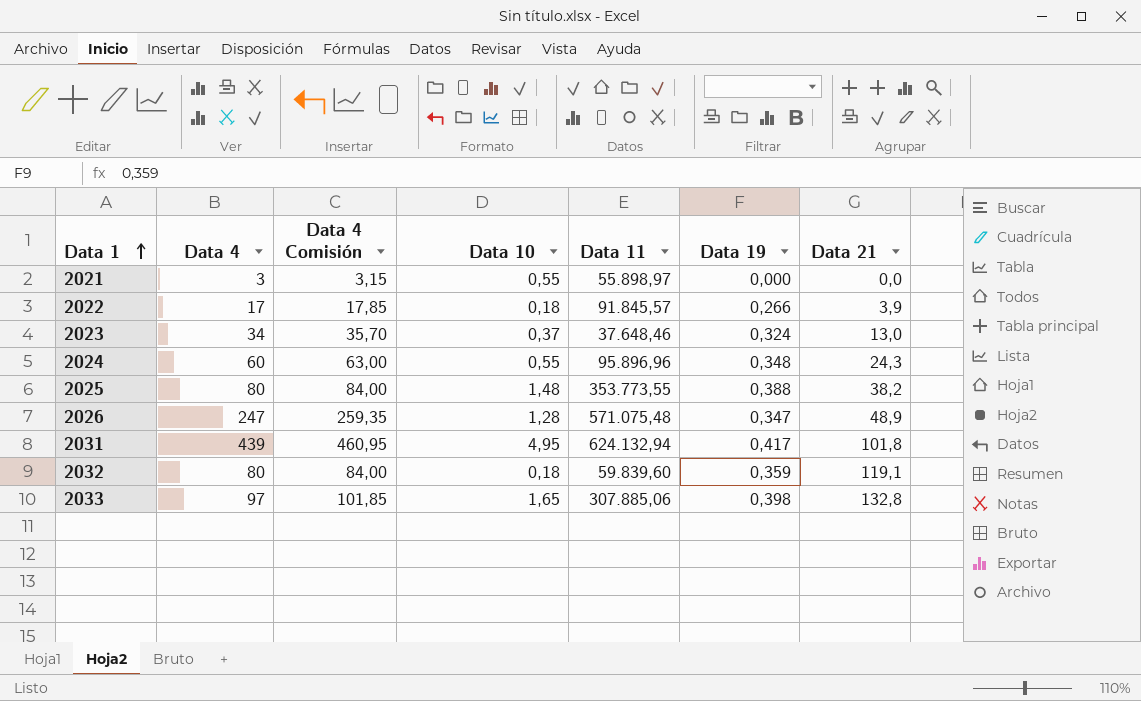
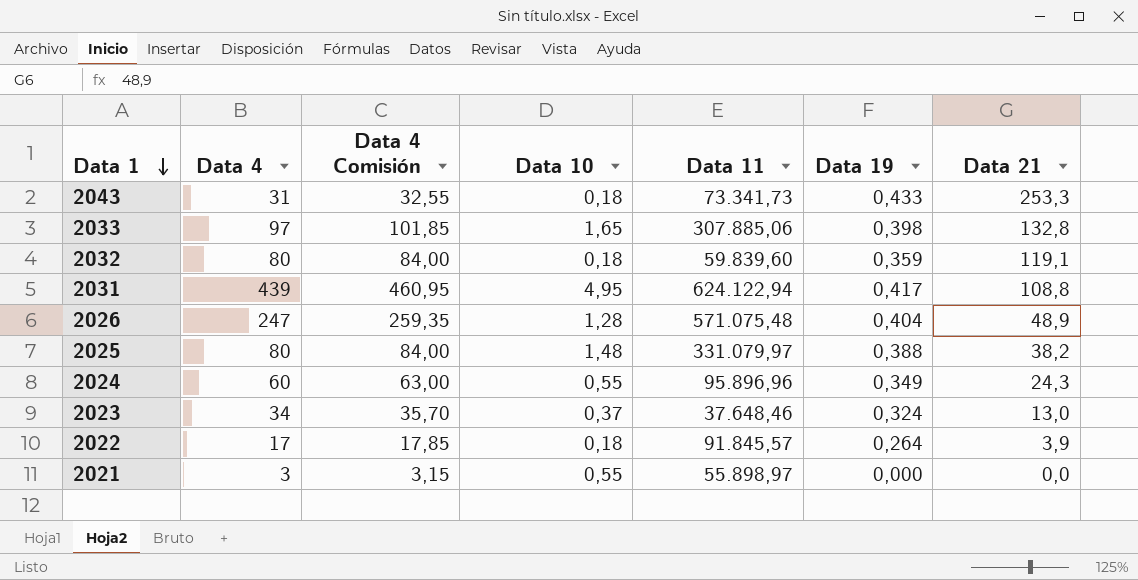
row order: Data 1 ascending -> Data 1 descending
row 2043: none -> 31 | 32,55 | 0,18 | 73.341,73 | 0,433 | 253,3
2031 | Data 11: 624.132,94 -> 624.122,94
2031 | Data 21: 101,8 -> 108,8
2026 | Data 19: 0,347 -> 0,404
2025 | Data 11: 353.773,55 -> 331.079,97
2024 | Data 19: 0,348 -> 0,349
2022 | Data 19: 0,266 -> 0,264

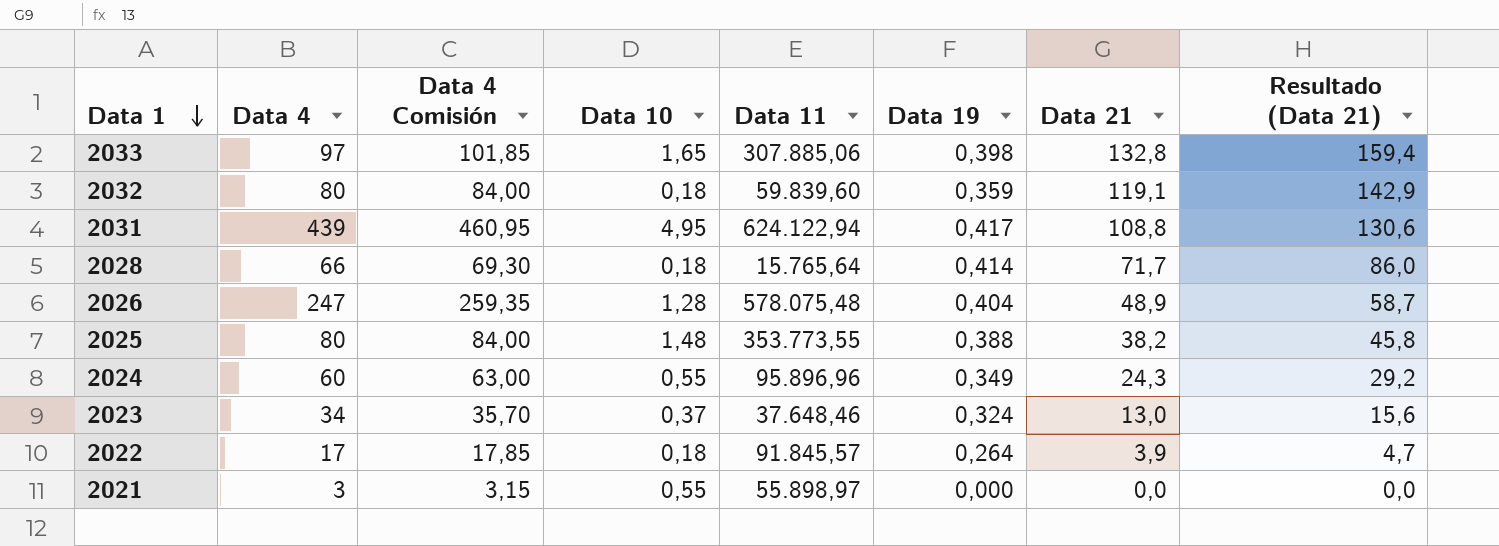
column Resultado (Data 21) | formula: none -> [Data 21] * 1,2
row 2043: 31 | 32,55 | 0,18 | 73.341,73 | 0,433 | 253,3 -> none
row 2028: none -> 66 | 69,30 | 0,18 | 15.765,64 | 0,414 | 71,7 | 86,0
2026 | Data 11: 571.075,48 -> 578.075,48
2025 | Data 11: 331.079,97 -> 353.773,55

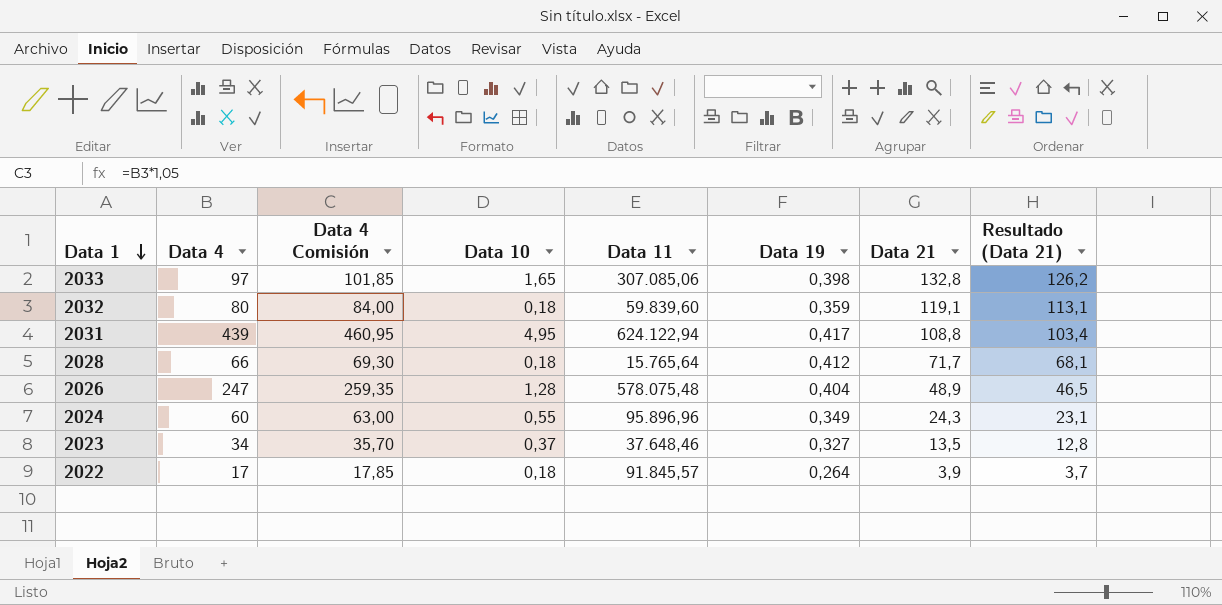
column Resultado (Data 21) | formula: [Data 21] * 1,2 -> [Data 21] * 0,95
row 2025: 80 | 84,00 | 1,48 | 353.773,55 | 0,388 | 38,2 | 45,8 -> none
row 2021: 3 | 3,15 | 0,55 | 55.898,97 | 0,000 | 0,0 | 0,0 -> none
2033 | Data 11: 307.885,06 -> 307.085,06
2028 | Data 19: 0,414 -> 0,412
2023 | Data 19: 0,324 -> 0,327
2023 | Data 21: 13,0 -> 13,5

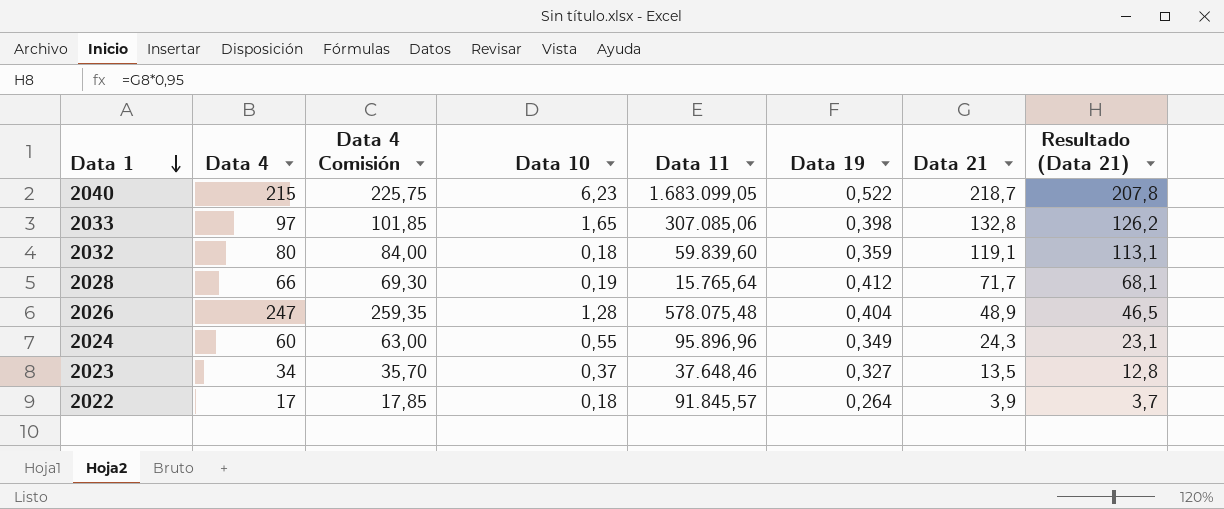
row 2031: 439 | 460,95 | 4,95 | 624.122,94 | 0,417 | 108,8 | 103,4 -> none
row 2040: none -> 215 | 225,75 | 6,23 | 1.683.099,05 | 0,522 | 218,7 | 207,8
2028 | Data 10: 0,18 -> 0,19

